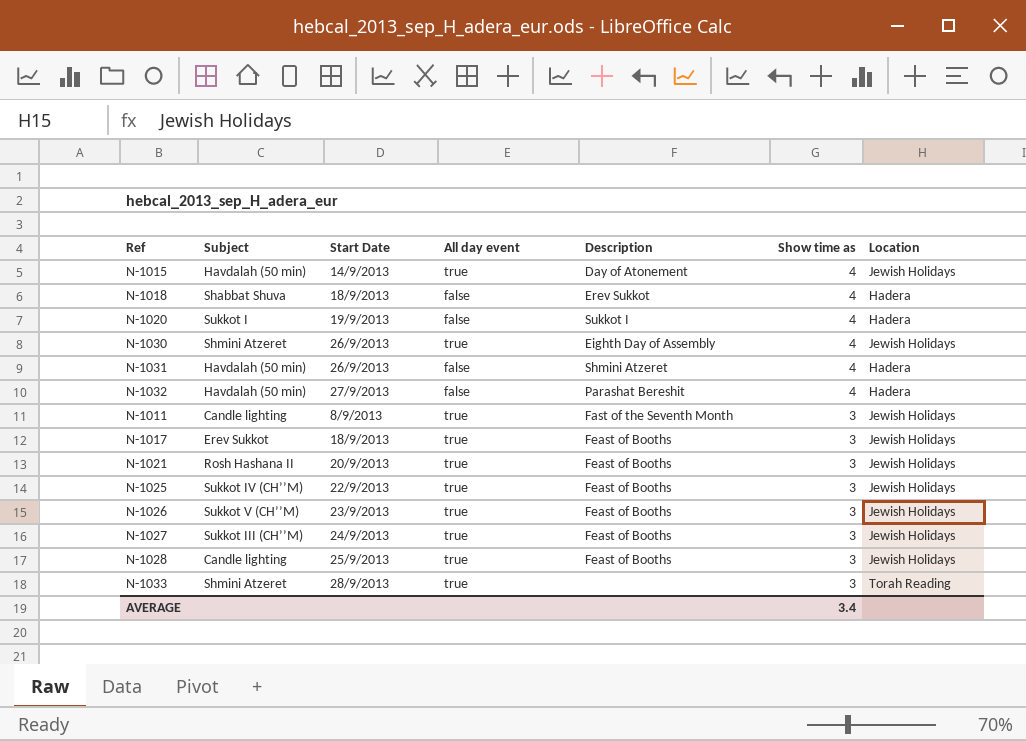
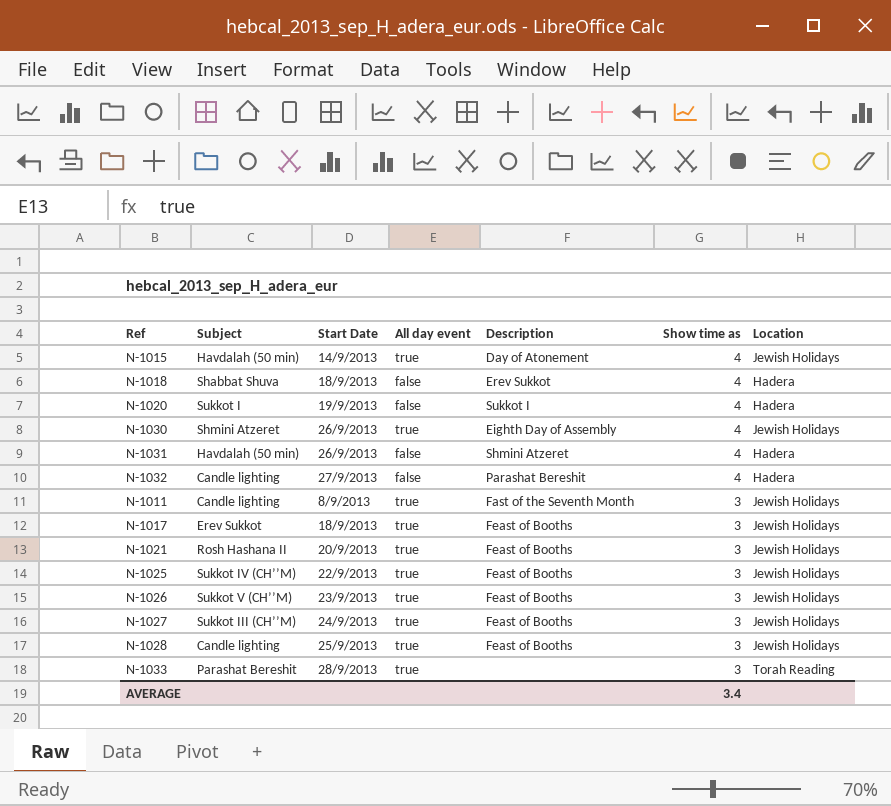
N-1032 | Subject: Havdalah (50 min) -> Candle lighting
N-1033 | Subject: Shmini Atzeret -> Parashat Bereshit

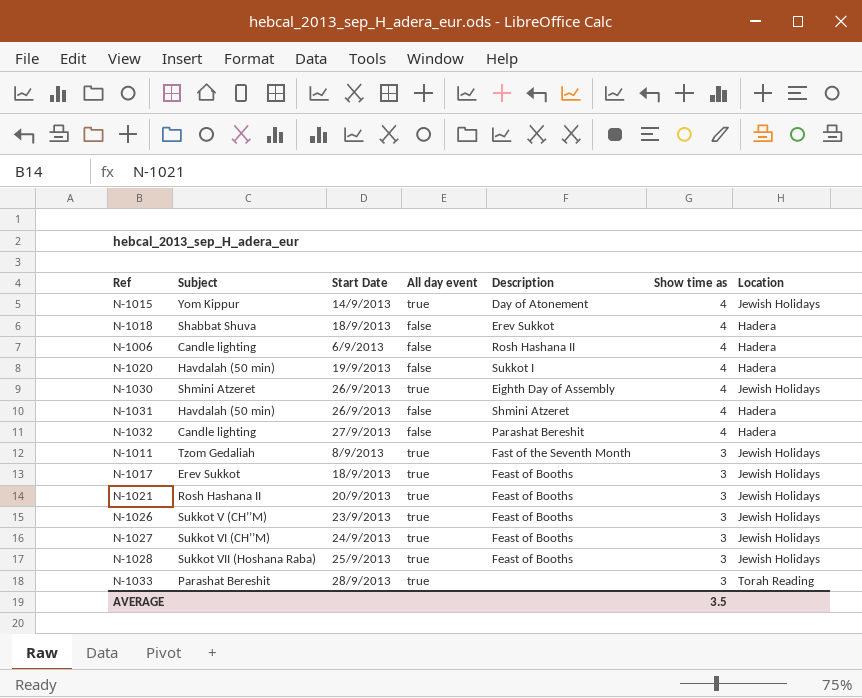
row N-1025: Sukkot IV (CH’’M) | 22/9/2013 | true | Feast of Booths | 3 | Jewish Holidays -> none
N-1015 | Subject: Havdalah (50 min) -> Yom Kippur
row N-1006: none -> Candle lighting | 6/9/2013 | false | Rosh Hashana II | 4 | Hadera
N-1020 | Subject: Sukkot I -> Havdalah (50 min)
N-1011 | Subject: Candle lighting -> Tzom Gedaliah
N-1027 | Subject: Sukkot III (CH’’M) -> Sukkot VI (CH’’M)
N-1028 | Subject: Candle lighting -> Sukkot VII (Hoshana Raba)
AVERAGE | Show time as: 3.4 -> 3.5

